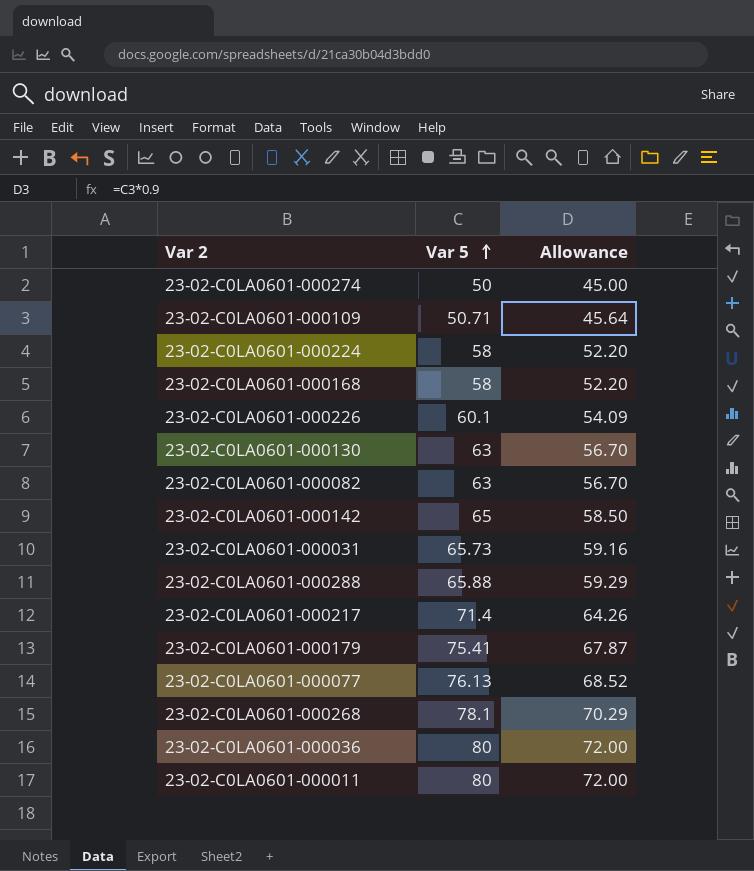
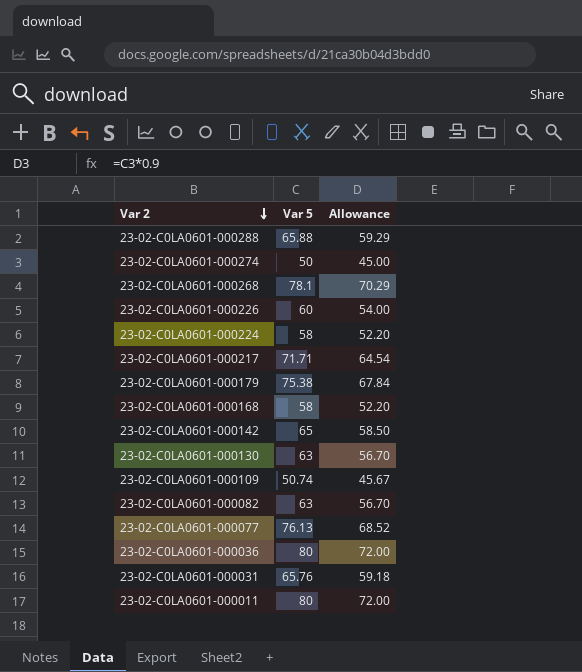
row order: Var 5 ascending -> Var 2 descending
23-02-C0LA0601-000226 | Var 5: 60.1 -> 60
23-02-C0LA0601-000226 | Allowance: 54.09 -> 54.00
23-02-C0LA0601-000217 | Var 5: 71.4 -> 71.71
23-02-C0LA0601-000217 | Allowance: 64.26 -> 64.54
23-02-C0LA0601-000179 | Var 5: 75.41 -> 75.38
23-02-C0LA0601-000179 | Allowance: 67.87 -> 67.84
23-02-C0LA0601-000109 | Var 5: 50.71 -> 50.74
23-02-C0LA0601-000109 | Allowance: 45.64 -> 45.67
23-02-C0LA0601-000031 | Var 5: 65.73 -> 65.76
23-02-C0LA0601-000031 | Allowance: 59.16 -> 59.18

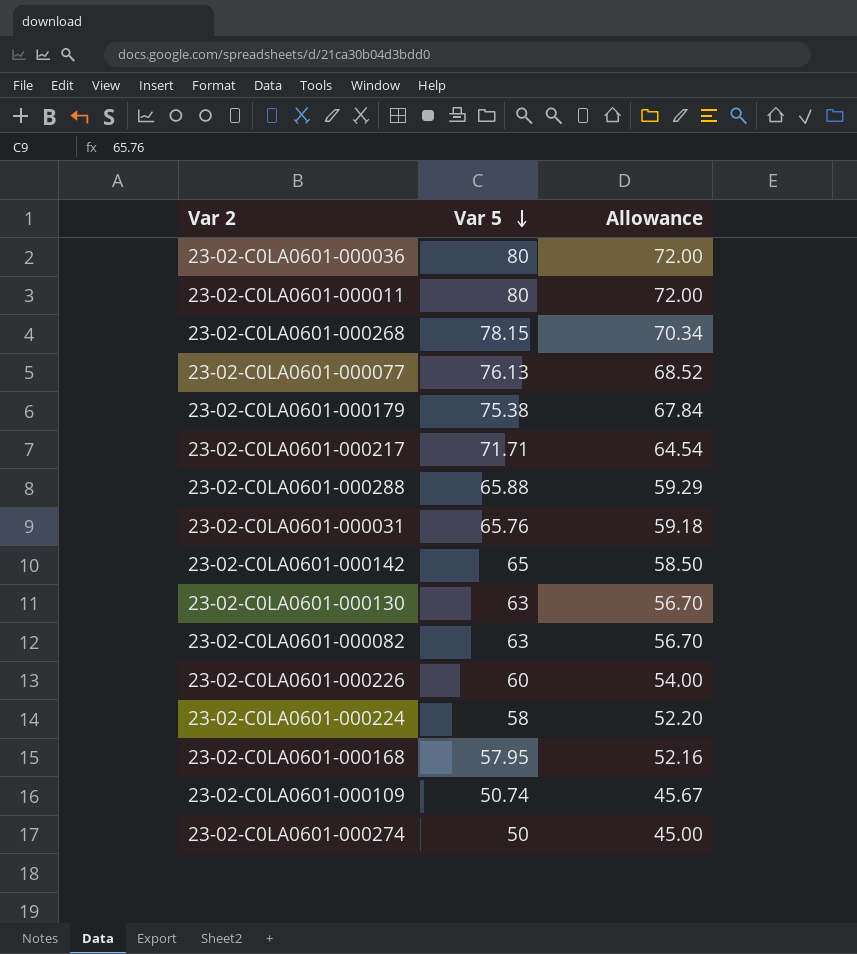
row order: Var 2 descending -> Var 5 descending
23-02-C0LA0601-000268 | Var 5: 78.1 -> 78.15
23-02-C0LA0601-000268 | Allowance: 70.29 -> 70.34
23-02-C0LA0601-000168 | Var 5: 58 -> 57.95
23-02-C0LA0601-000168 | Allowance: 52.20 -> 52.16

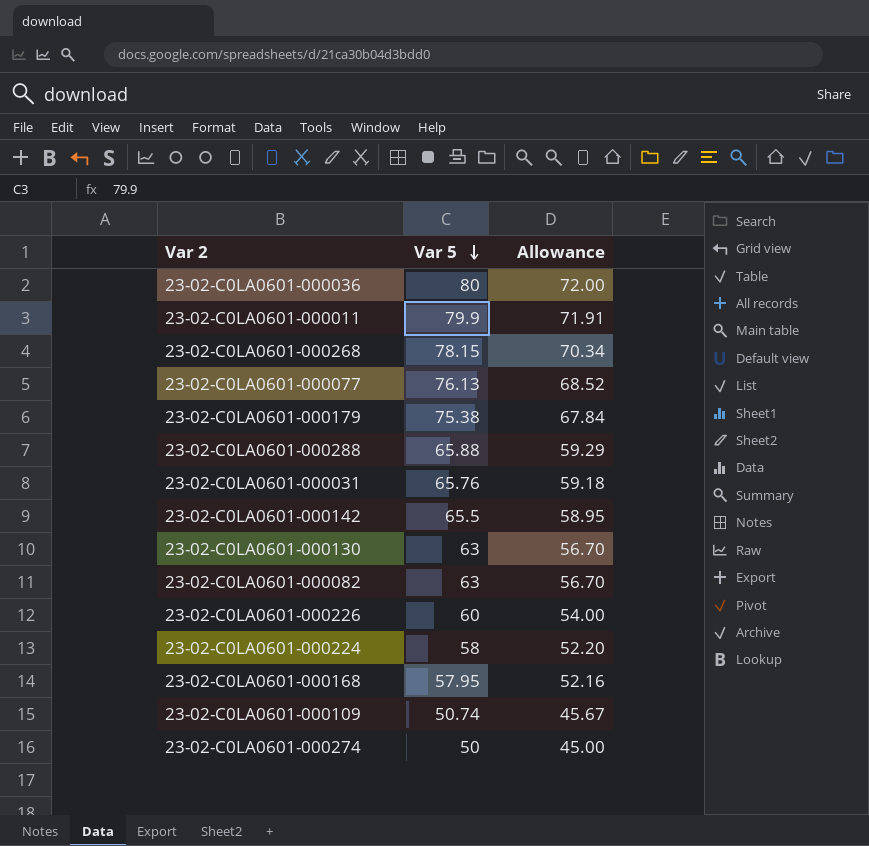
row 23-02-C0LA0601-000217: 71.71 | 64.54 -> none
23-02-C0LA0601-000011 | Var 5: 80 -> 79.9
23-02-C0LA0601-000011 | Allowance: 72.00 -> 71.91
23-02-C0LA0601-000142 | Var 5: 65 -> 65.5
23-02-C0LA0601-000142 | Allowance: 58.50 -> 58.95

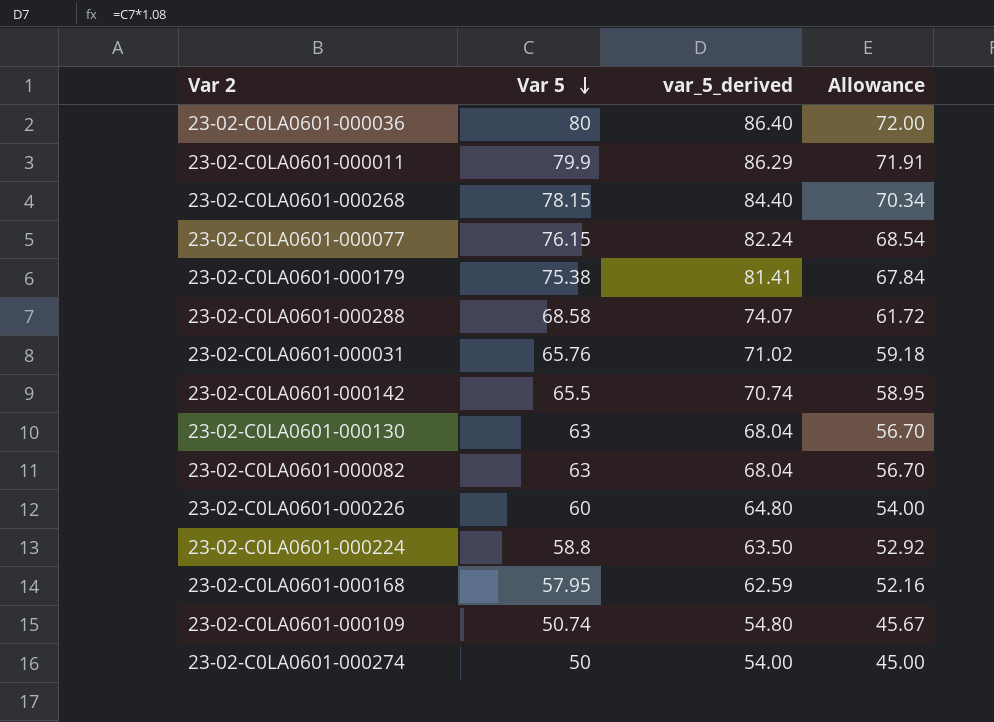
column var_5_derived | formula: none -> [Var 5] * 1.08
23-02-C0LA0601-000077 | Var 5: 76.13 -> 76.15
23-02-C0LA0601-000077 | Allowance: 68.52 -> 68.54
23-02-C0LA0601-000288 | Var 5: 65.88 -> 68.58
23-02-C0LA0601-000288 | Allowance: 59.29 -> 61.72
23-02-C0LA0601-000224 | Var 5: 58 -> 58.8
23-02-C0LA0601-000224 | Allowance: 52.20 -> 52.92

